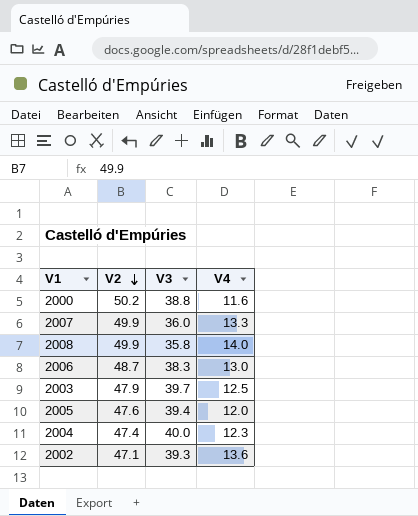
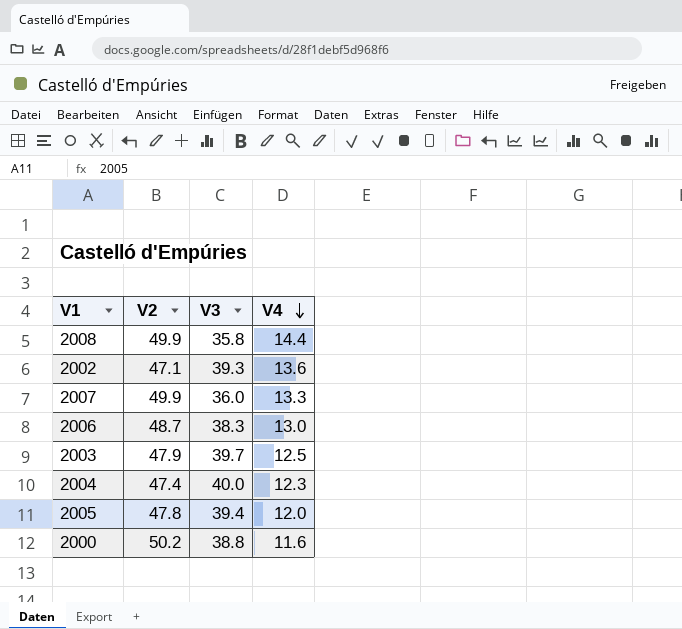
row order: V2 descending -> V4 descending
2008 | V4: 14.0 -> 14.4
2005 | V2: 47.6 -> 47.8

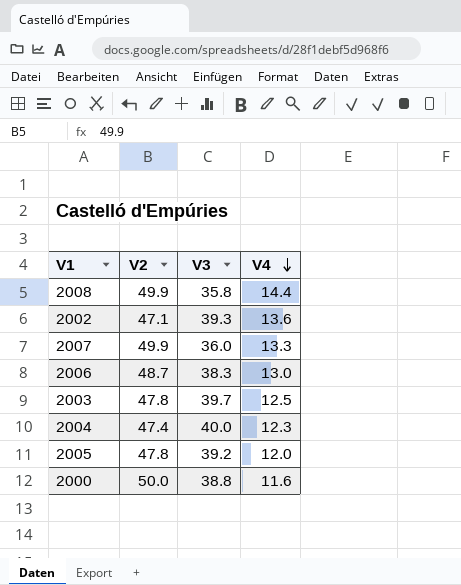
2003 | V2: 47.9 -> 47.8
2005 | V3: 39.4 -> 39.2
2000 | V2: 50.2 -> 50.0

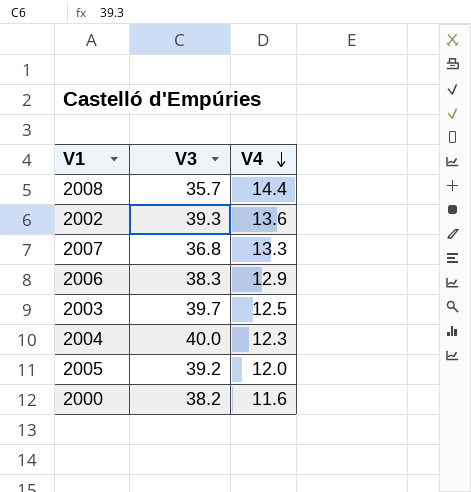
column V2 | position: 2 -> none
2008 | V3: 35.8 -> 35.7
2007 | V3: 36.0 -> 36.8
2006 | V4: 13.0 -> 12.9
2000 | V3: 38.8 -> 38.2

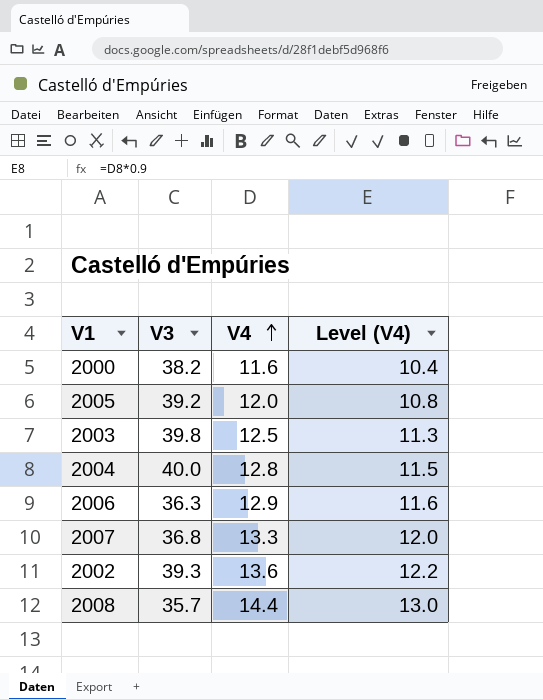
row order: V4 descending -> V4 ascending
column Level (V4) | formula: none -> [V4] * 0.9
2003 | V3: 39.7 -> 39.8
2004 | V4: 12.3 -> 12.8
2006 | V3: 38.3 -> 36.3

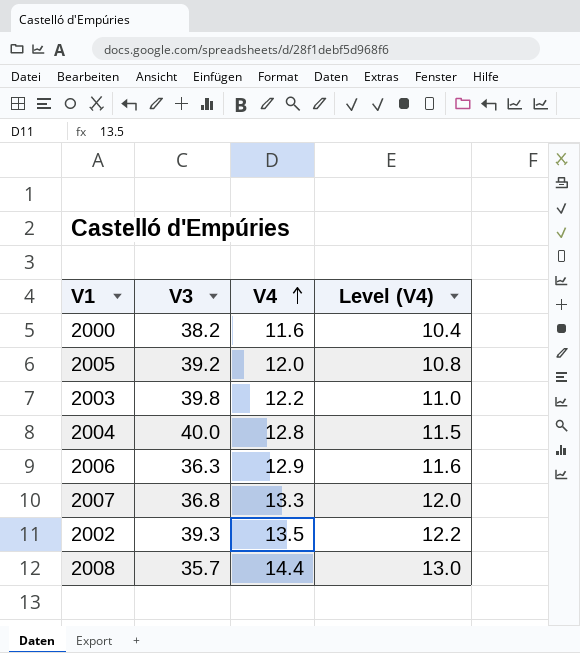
2003 | V4: 12.5 -> 12.2
2003 | Level (V4): 11.3 -> 11.0
2002 | V4: 13.6 -> 13.5

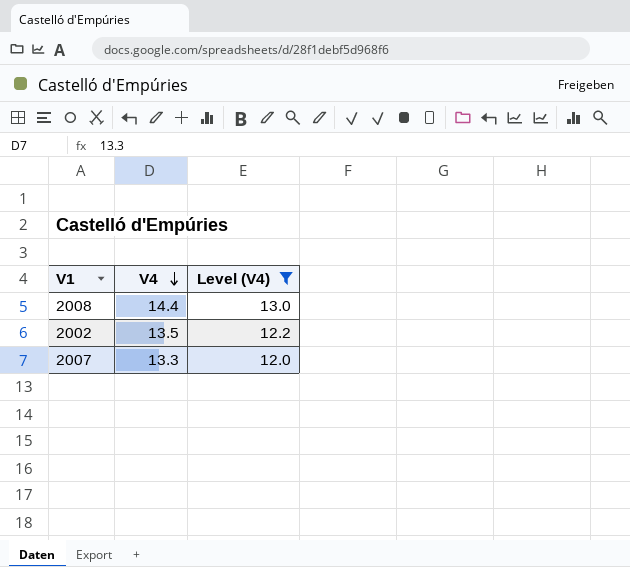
filter: none -> Level (V4) >= 12.0
row order: V4 ascending -> V4 descending
column V3 | position: 2 -> none

